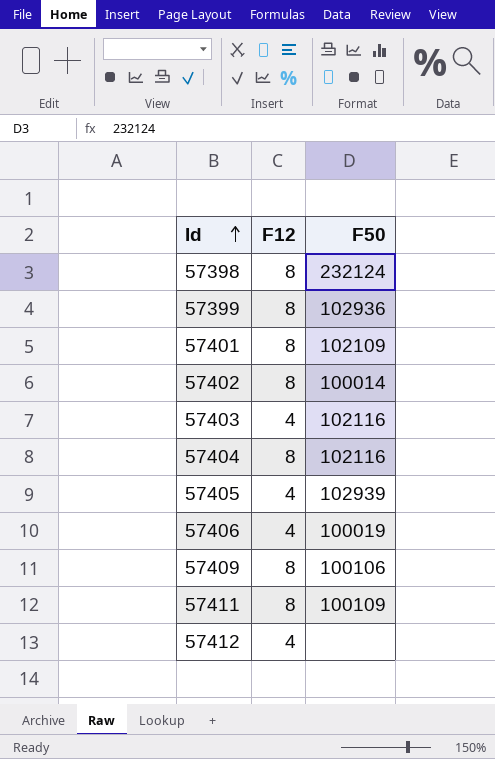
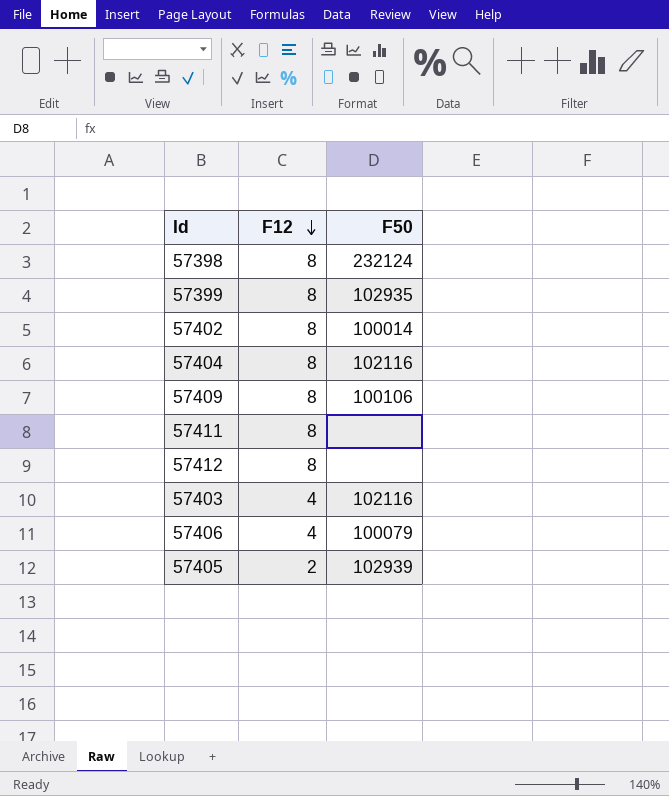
row order: Id ascending -> F12 descending
row 57401: 8 | 102109 -> none
57399 | F50: 102936 -> 102935
57411 | F50: 100109 -> none
57412 | F12: 4 -> 8
57406 | F50: 100019 -> 100079
57405 | F12: 4 -> 2

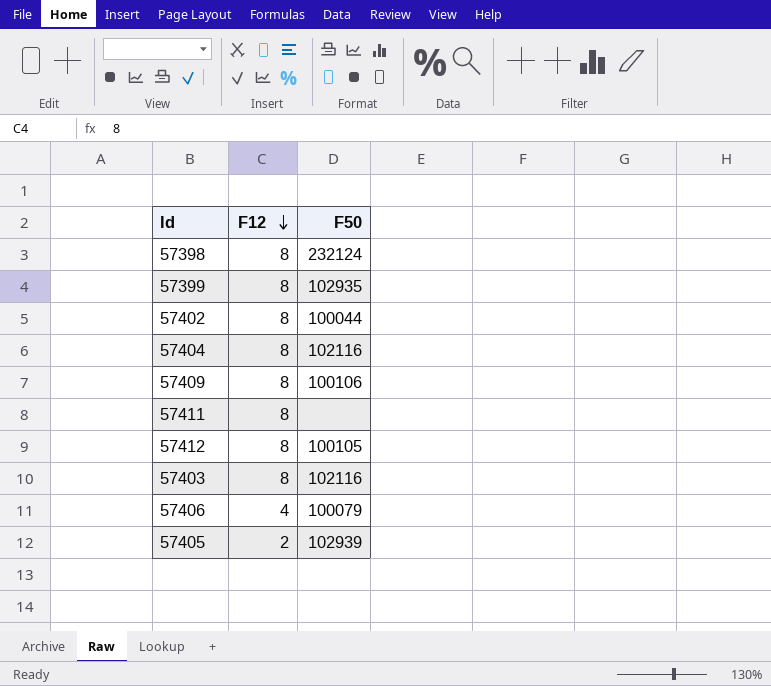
57402 | F50: 100014 -> 100044
57412 | F50: none -> 100105
57403 | F12: 4 -> 8

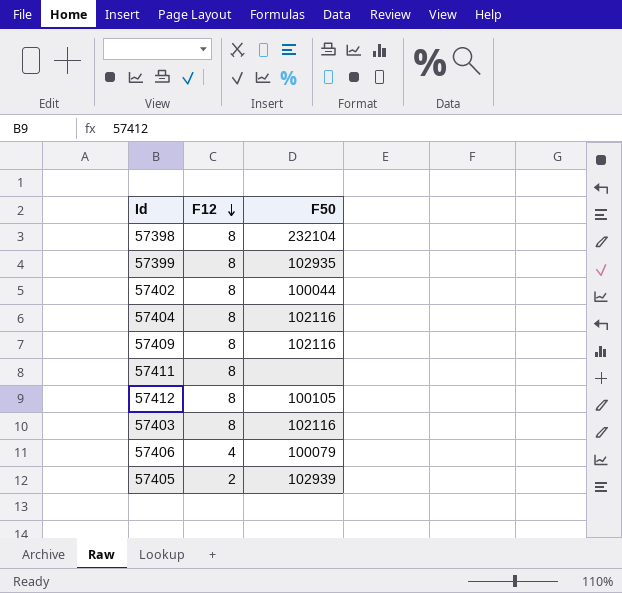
57398 | F50: 232124 -> 232104
57409 | F50: 100106 -> 102116

